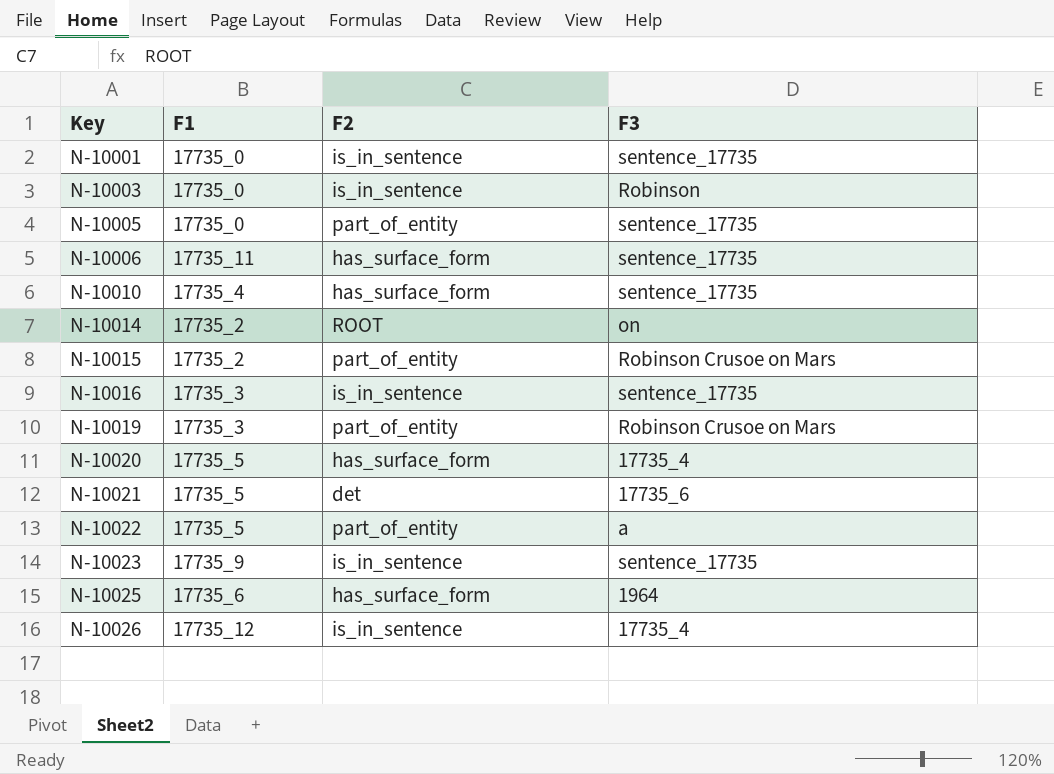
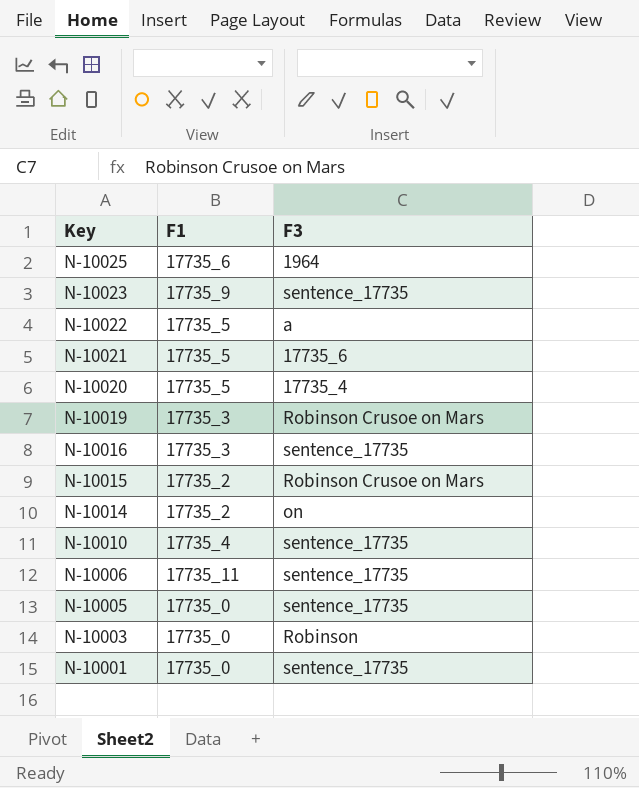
row order: Key ascending -> Key descending
column F2 | position: 3 -> none
row N-10026: 17735_12 | is_in_sentence | 17735_4 -> none

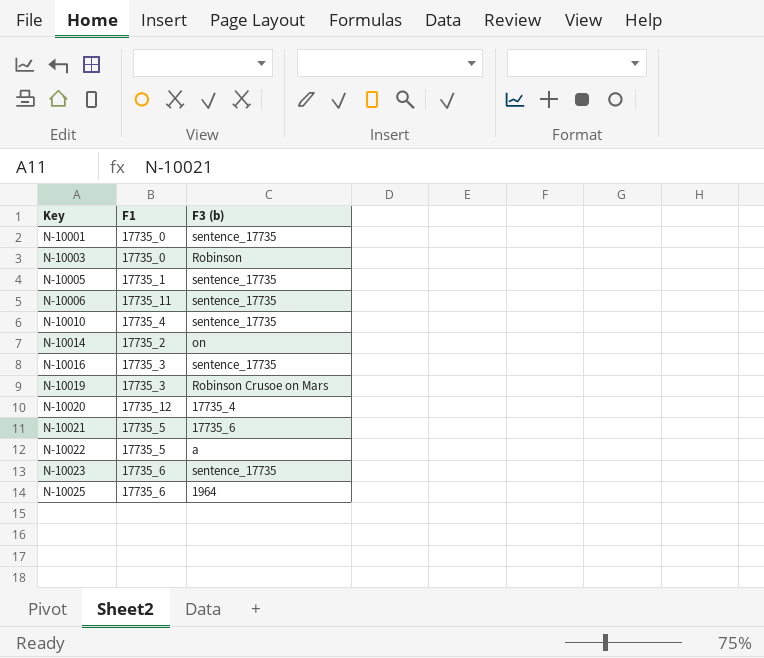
row order: Key descending -> Key ascending
column name: F3 -> F3 (b)
row N-10015: 17735_2 | Robinson Crusoe on Mars -> none
N-10005 | F1: 17735_0 -> 17735_1
N-10020 | F1: 17735_5 -> 17735_12
N-10023 | F1: 17735_9 -> 17735_6

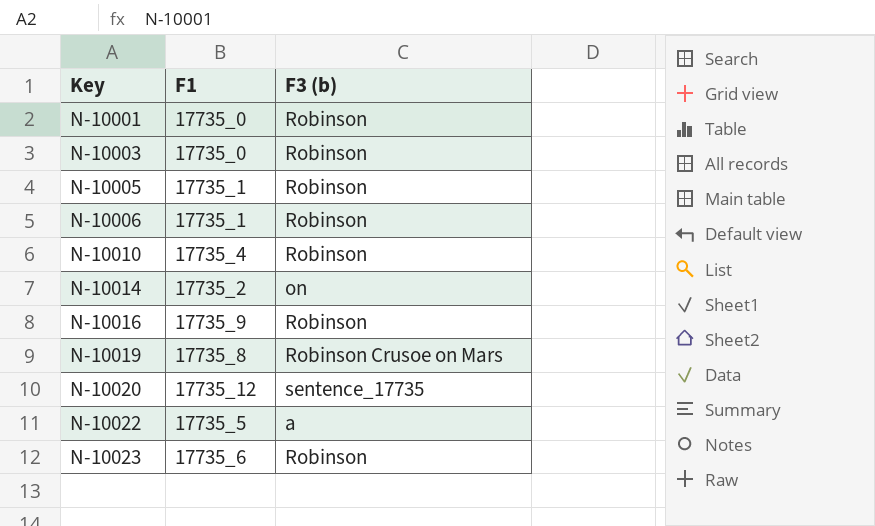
row N-10021: 17735_5 | 17735_6 -> none
row N-10025: 17735_6 | 1964 -> none
N-10001 | F3 (b): sentence_17735 -> Robinson
N-10005 | F3 (b): sentence_17735 -> Robinson
N-10006 | F1: 17735_11 -> 17735_1
N-10006 | F3 (b): sentence_17735 -> Robinson
N-10010 | F3 (b): sentence_17735 -> Robinson
N-10016 | F1: 17735_3 -> 17735_9
N-10016 | F3 (b): sentence_17735 -> Robinson
N-10019 | F1: 17735_3 -> 17735_8
N-10020 | F3 (b): 17735_4 -> sentence_17735
N-10023 | F3 (b): sentence_17735 -> Robinson

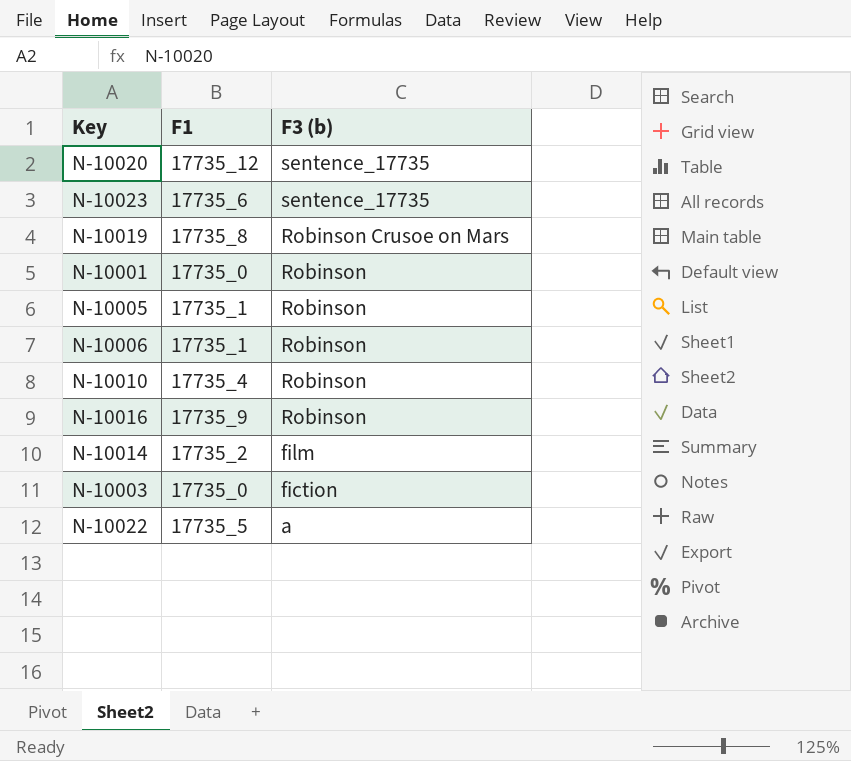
row order: Key ascending -> F3 (b) descending
N-10023 | F3 (b): Robinson -> sentence_17735
N-10014 | F3 (b): on -> film
N-10003 | F3 (b): Robinson -> fiction

